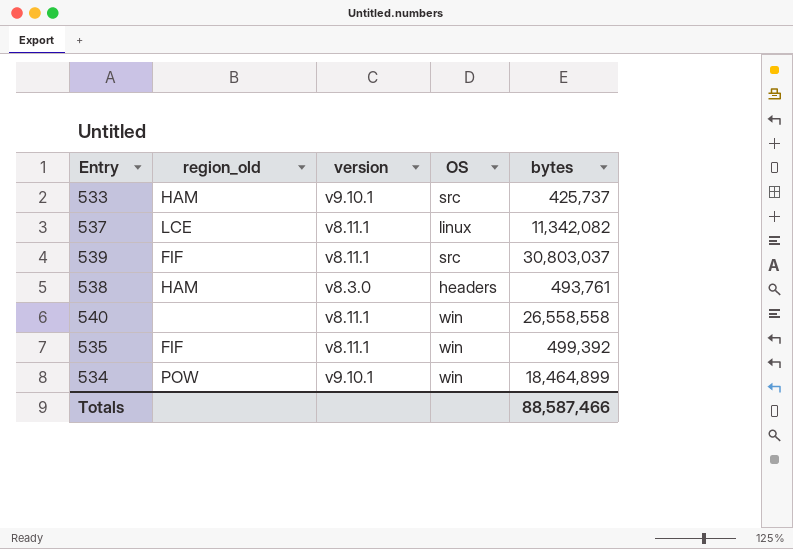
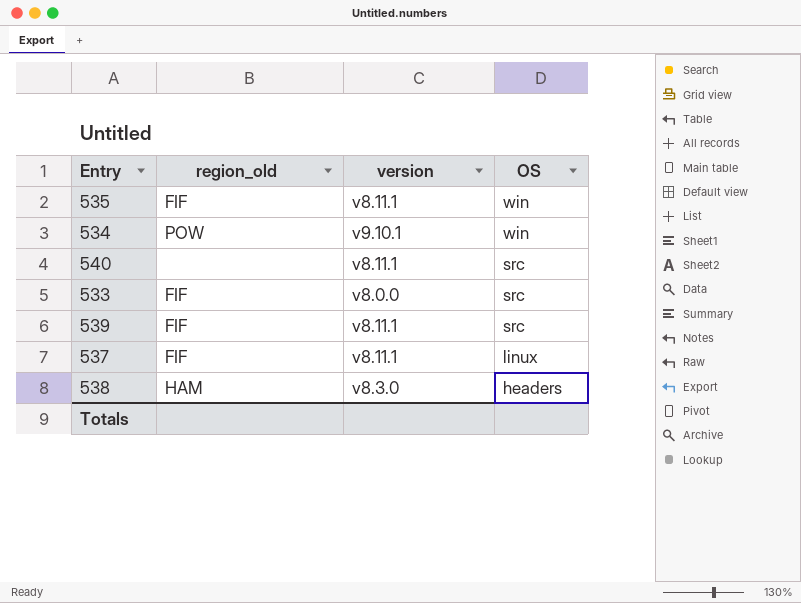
row order: none -> OS descending
column bytes | position: 5 -> none
540 | OS: win -> src
533 | region_old: HAM -> FIF
533 | version: v9.10.1 -> v8.0.0
537 | region_old: LCE -> FIF

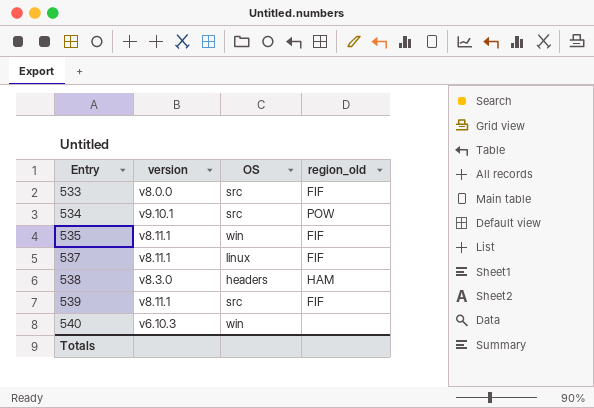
row order: OS descending -> Entry ascending
column region_old | position: 2 -> 4
534 | OS: win -> src
540 | version: v8.11.1 -> v6.10.3
540 | OS: src -> win

